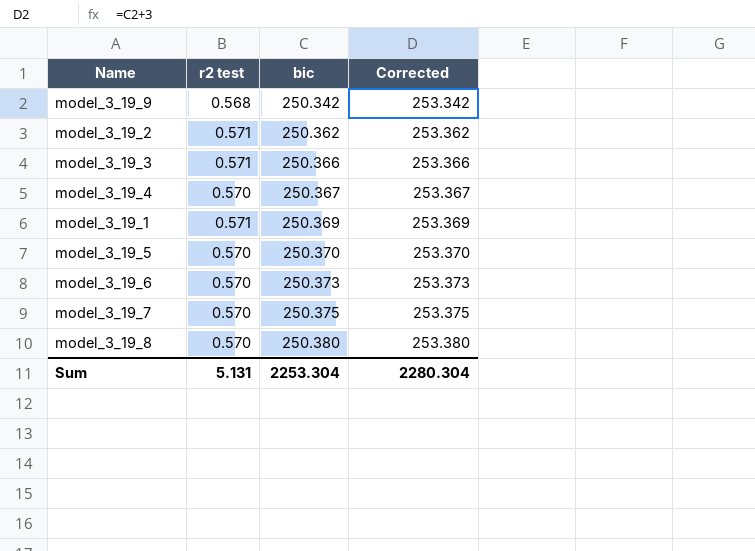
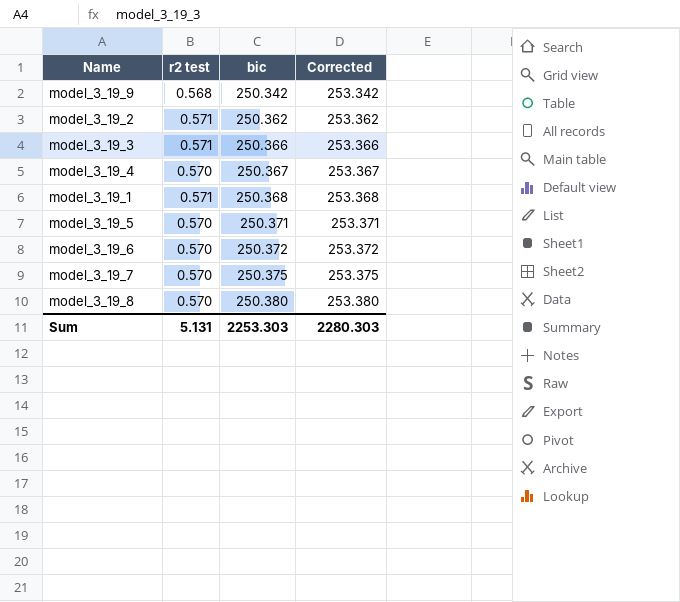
model_3_19_1 | bic: 250.369 -> 250.368
model_3_19_1 | Corrected: 253.369 -> 253.368
model_3_19_5 | bic: 250.370 -> 250.371
model_3_19_5 | Corrected: 253.370 -> 253.371
model_3_19_6 | bic: 250.373 -> 250.372
model_3_19_6 | Corrected: 253.373 -> 253.372
Sum | bic: 2253.304 -> 2253.303
Sum | Corrected: 2280.304 -> 2280.303

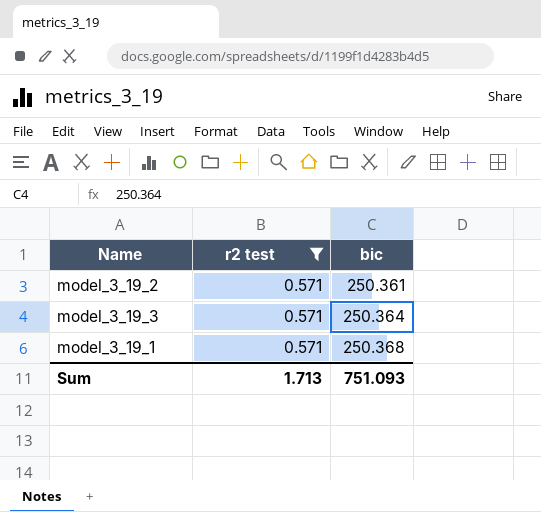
filter: none -> r2 test = 0.571
column Corrected | formula: [bic] + 3 -> none
model_3_19_2 | bic: 250.362 -> 250.361
model_3_19_3 | bic: 250.366 -> 250.364
Sum | r2 test: 5.131 -> 1.713
Sum | bic: 2253.303 -> 751.093

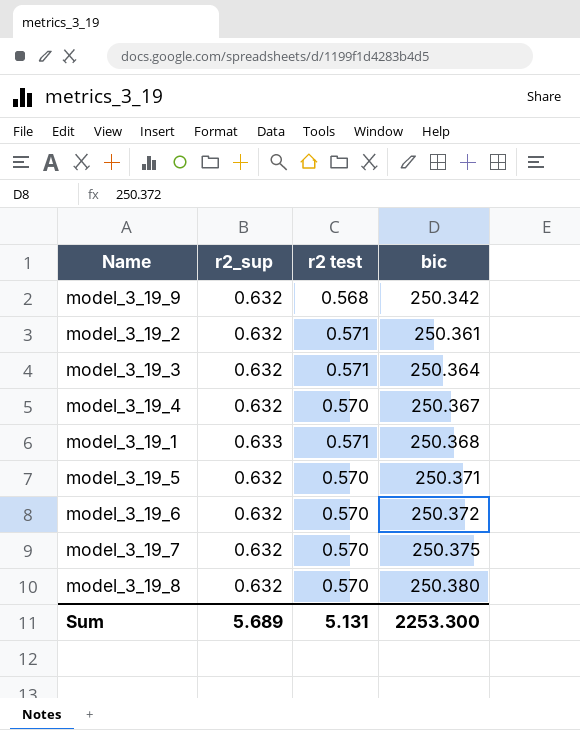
filter: r2 test = 0.571 -> none
column r2_sup | position: none -> 2
Sum | r2 test: 1.713 -> 5.131
Sum | bic: 751.093 -> 2253.300

